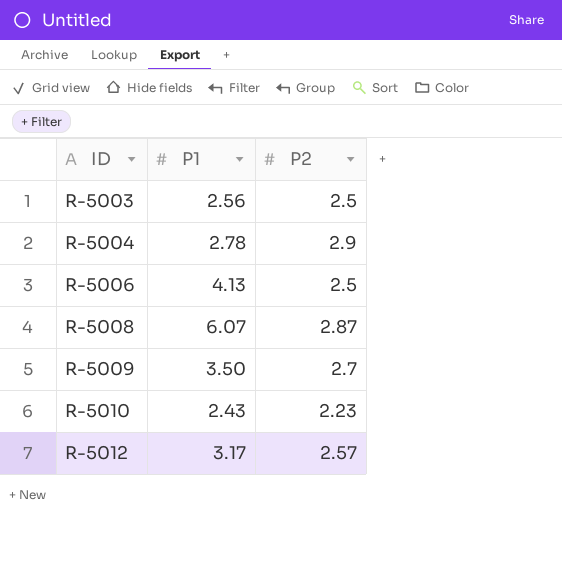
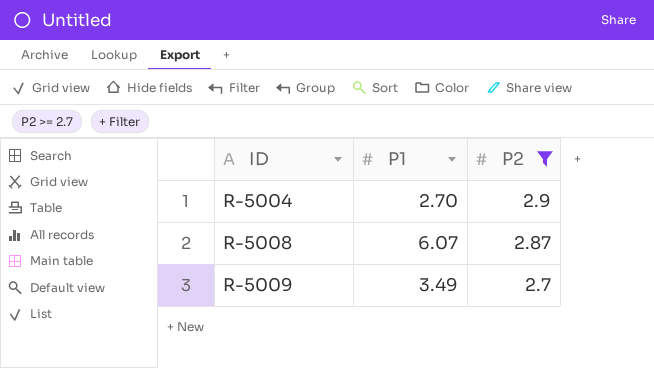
filter: none -> P2 >= 2.7
R-5004 | P1: 2.78 -> 2.70
R-5009 | P1: 3.50 -> 3.49

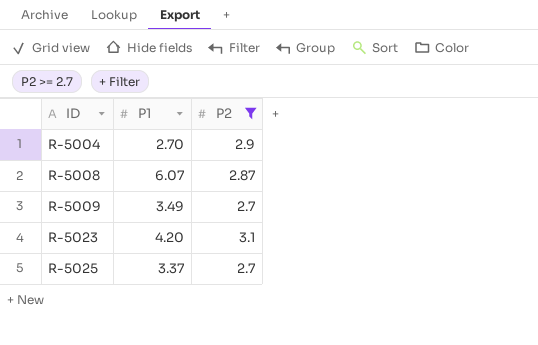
row R-5023: none -> 4.20 | 3.1
row R-5025: none -> 3.37 | 2.7

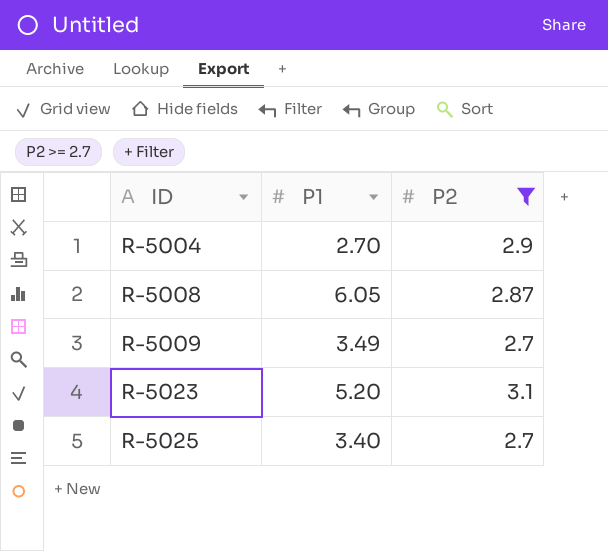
R-5008 | P1: 6.07 -> 6.05
R-5023 | P1: 4.20 -> 5.20
R-5025 | P1: 3.37 -> 3.40

